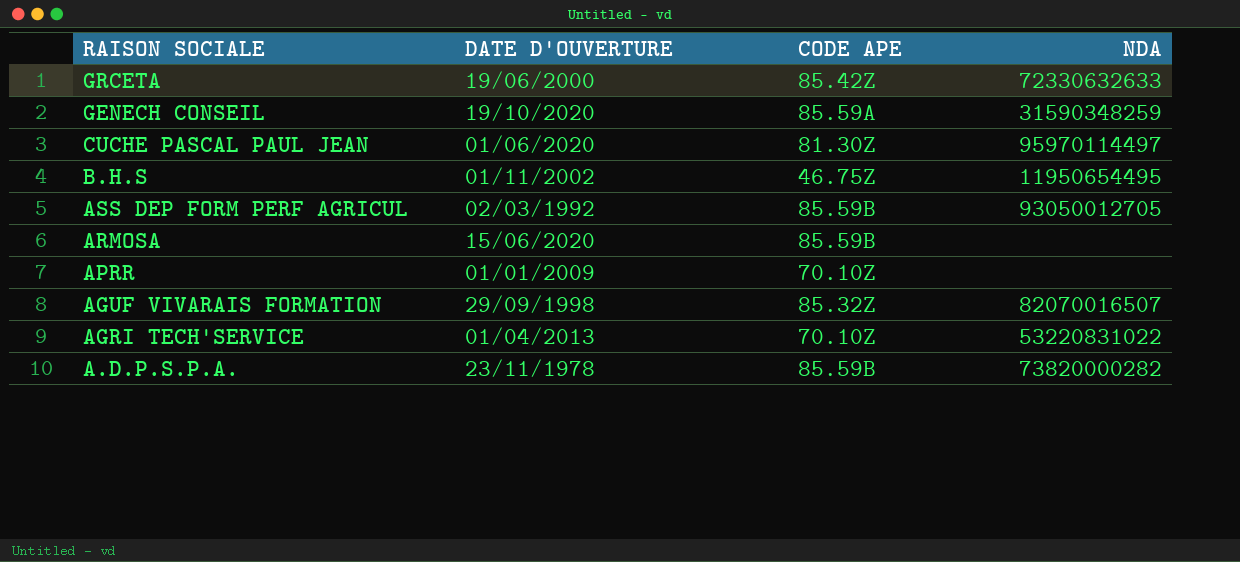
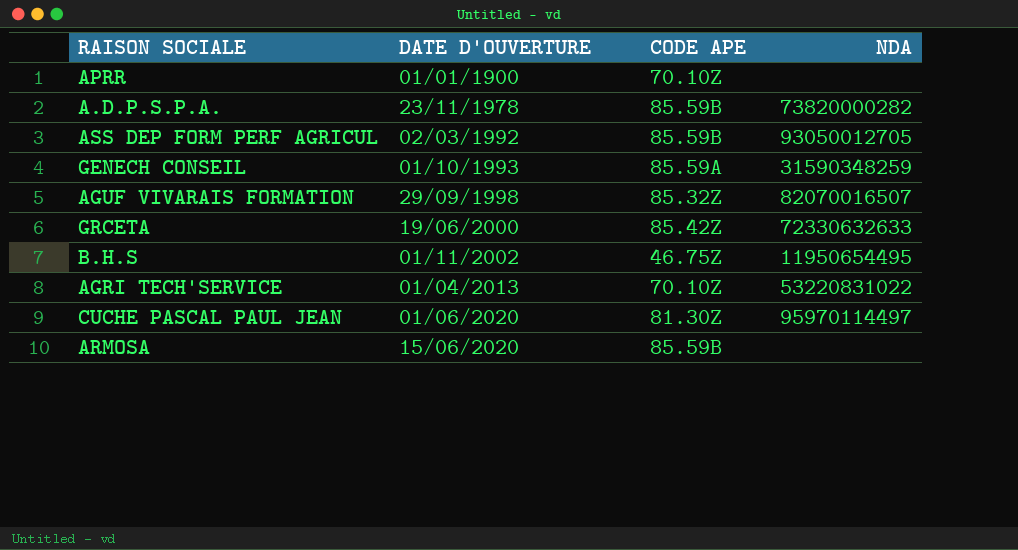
row order: RAISON SOCIALE descending -> DATE D'OUVERTURE ascending
APRR | DATE D'OUVERTURE: 01/01/2009 -> 01/01/1900
GENECH CONSEIL | DATE D'OUVERTURE: 19/10/2020 -> 01/10/1993

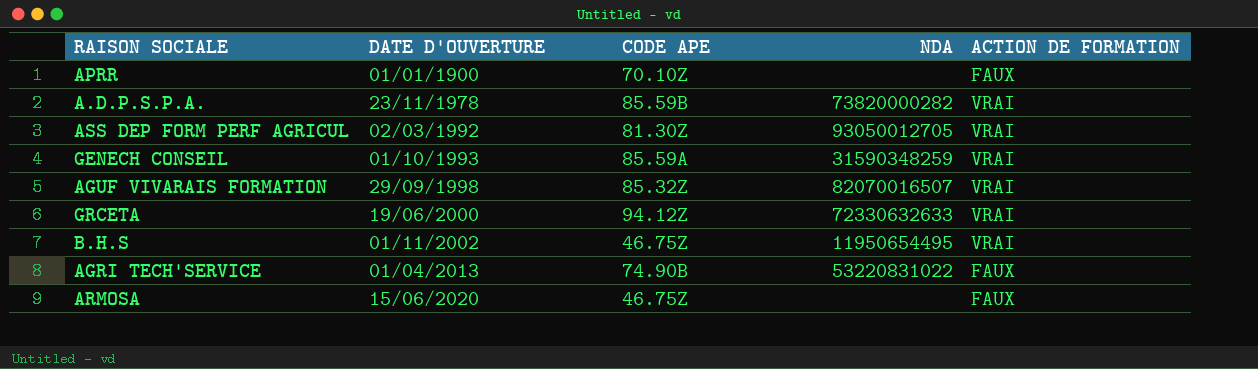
column ACTION DE FORMATION | position: none -> 5
row CUCHE PASCAL PAUL JEAN: 01/06/2020 | 81.30Z | 95970114497 -> none
ASS DEP FORM PERF AGRICUL | CODE APE: 85.59B -> 81.30Z
GRCETA | CODE APE: 85.42Z -> 94.12Z
AGRI TECH'SERVICE | CODE APE: 70.10Z -> 74.90B
ARMOSA | CODE APE: 85.59B -> 46.75Z

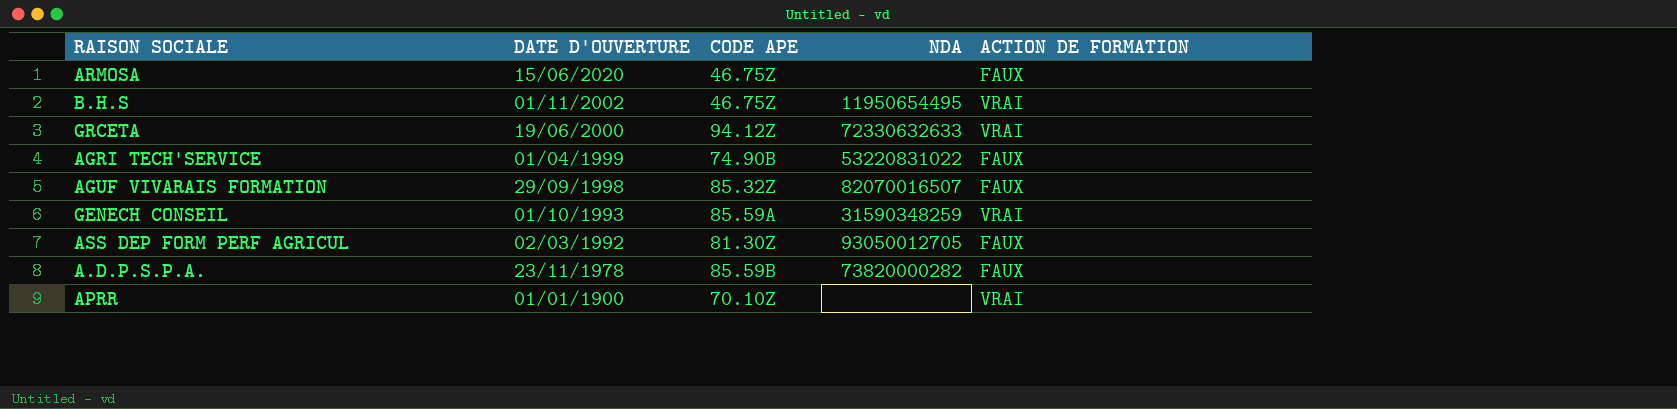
row order: DATE D'OUVERTURE ascending -> DATE D'OUVERTURE descending
AGRI TECH'SERVICE | DATE D'OUVERTURE: 01/04/2013 -> 01/04/1999
AGUF VIVARAIS FORMATION | ACTION DE FORMATION: VRAI -> FAUX
ASS DEP FORM PERF AGRICUL | ACTION DE FORMATION: VRAI -> FAUX
A.D.P.S.P.A. | ACTION DE FORMATION: VRAI -> FAUX
APRR | ACTION DE FORMATION: FAUX -> VRAI

